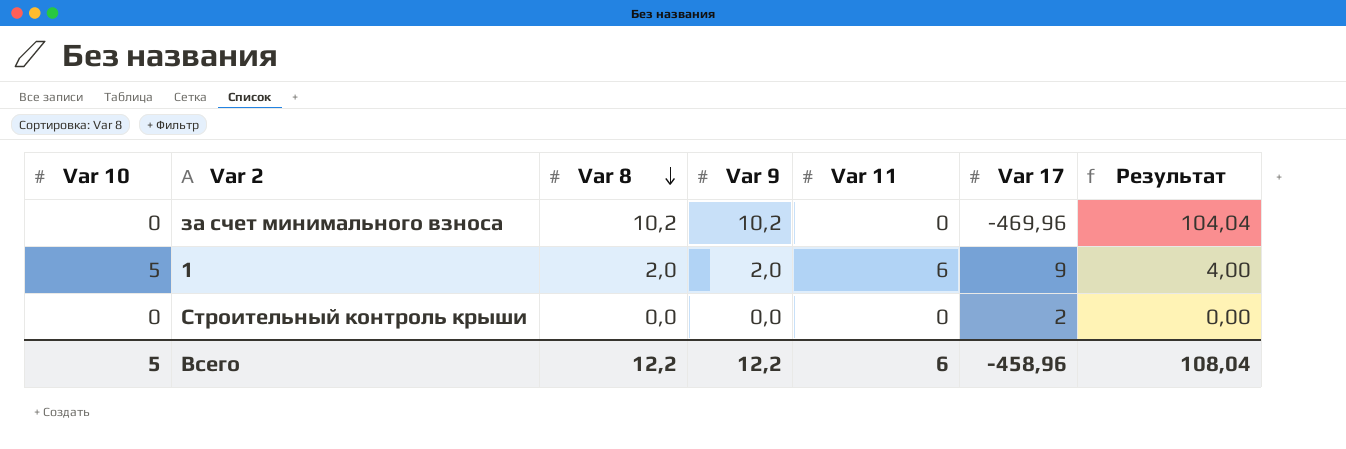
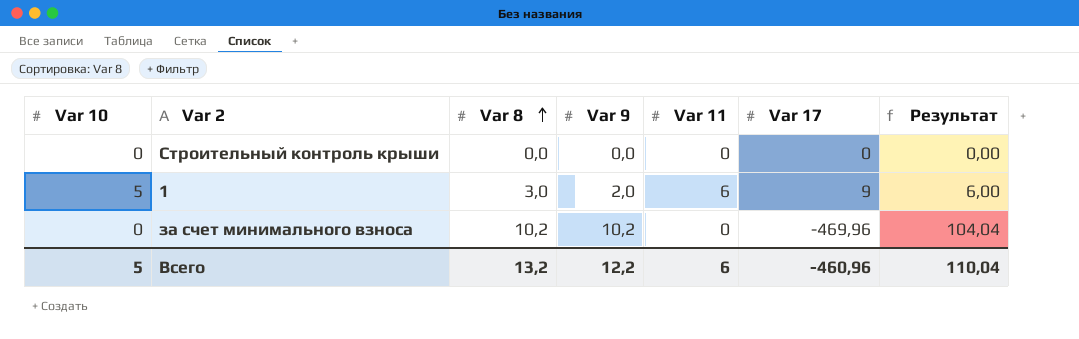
row order: Var 8 descending -> Var 8 ascending
Строительный контроль крыши | Var 17: 2 -> 0
1 | Var 8: 2,0 -> 3,0
1 | Результат: 4,00 -> 6,00
Всего | Var 8: 12,2 -> 13,2
Всего | Var 17: -458,96 -> -460,96
Всего | Результат: 108,04 -> 110,04

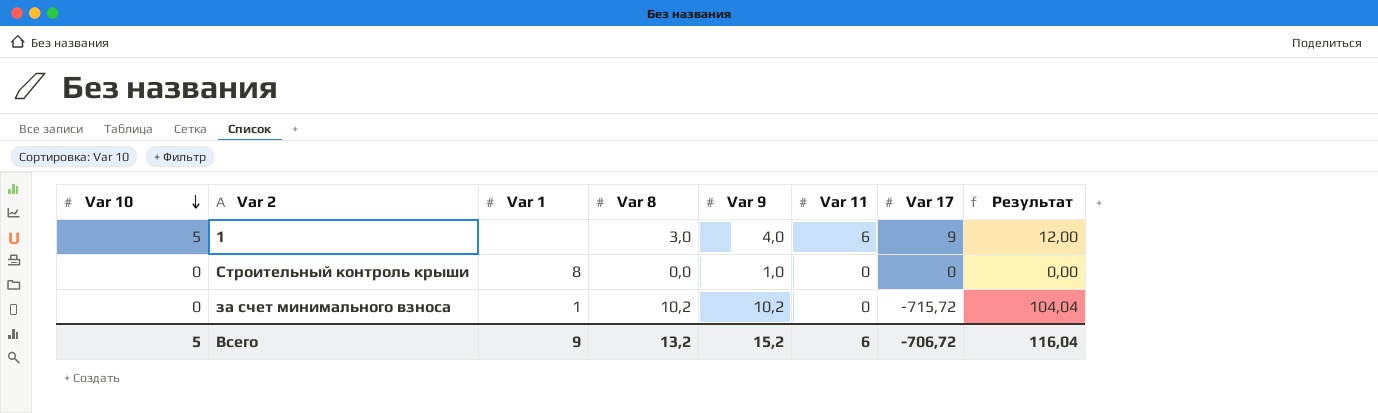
row order: Var 8 ascending -> Var 10 descending
column Var 1 | position: none -> 3
1 | Var 9: 2,0 -> 4,0
1 | Результат: 6,00 -> 12,00
Строительный контроль крыши | Var 9: 0,0 -> 1,0
за счет минимального взноса | Var 17: -469,96 -> -715,72
Всего | Var 9: 12,2 -> 15,2
Всего | Var 17: -460,96 -> -706,72
Всего | Результат: 110,04 -> 116,04

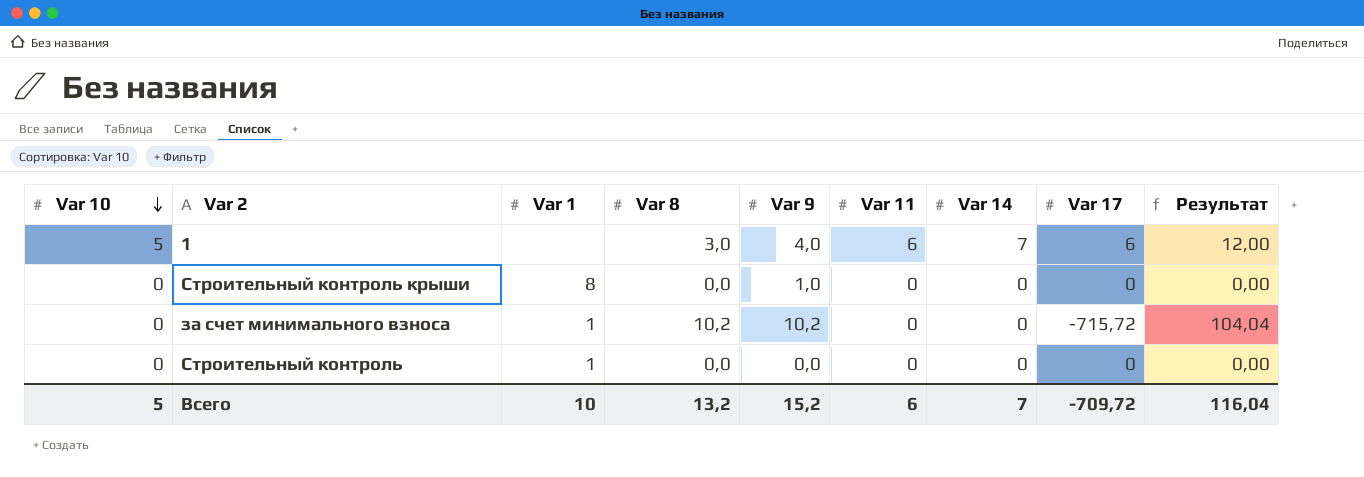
column Var 14 | position: none -> 7
1 | Var 17: 9 -> 6
row Строительный контроль: none -> 0 | 1 | 0,0 | 0,0 | 0 | 0 | 0 | 0,00
Всего | Var 1: 9 -> 10
Всего | Var 17: -706,72 -> -709,72

